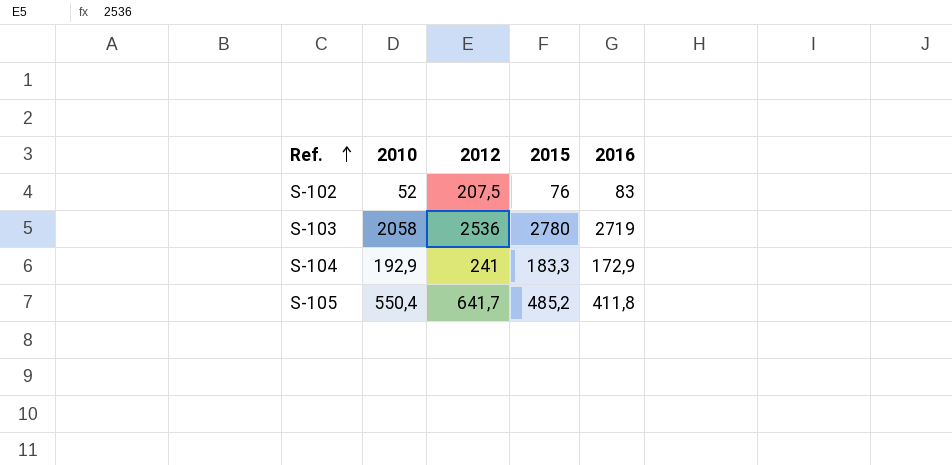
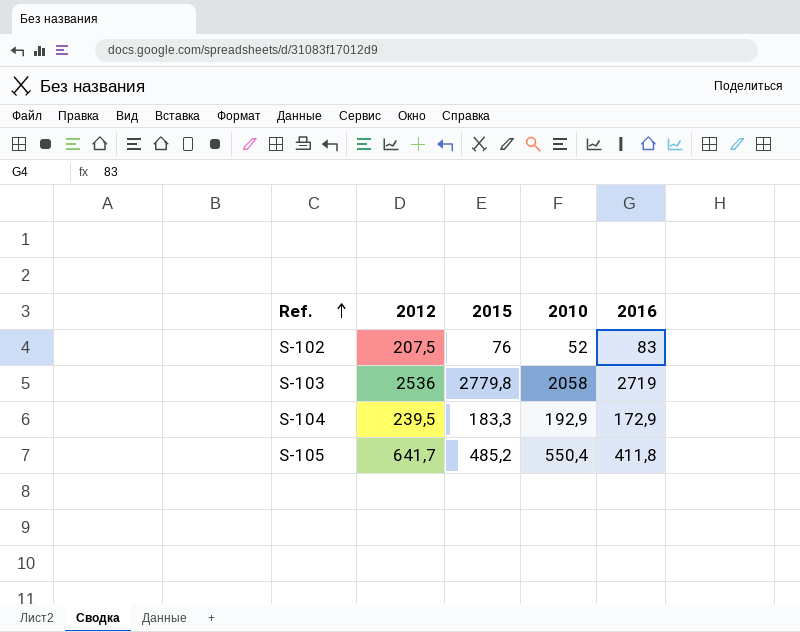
column 2010 | position: 2 -> 4
S-103 | 2015: 2780 -> 2779,8
S-104 | 2012: 241 -> 239,5

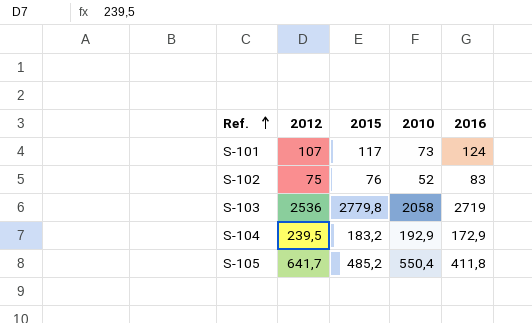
row S-101: none -> 107 | 117 | 73 | 124
S-102 | 2012: 207,5 -> 75
S-104 | 2015: 183,3 -> 183,2

